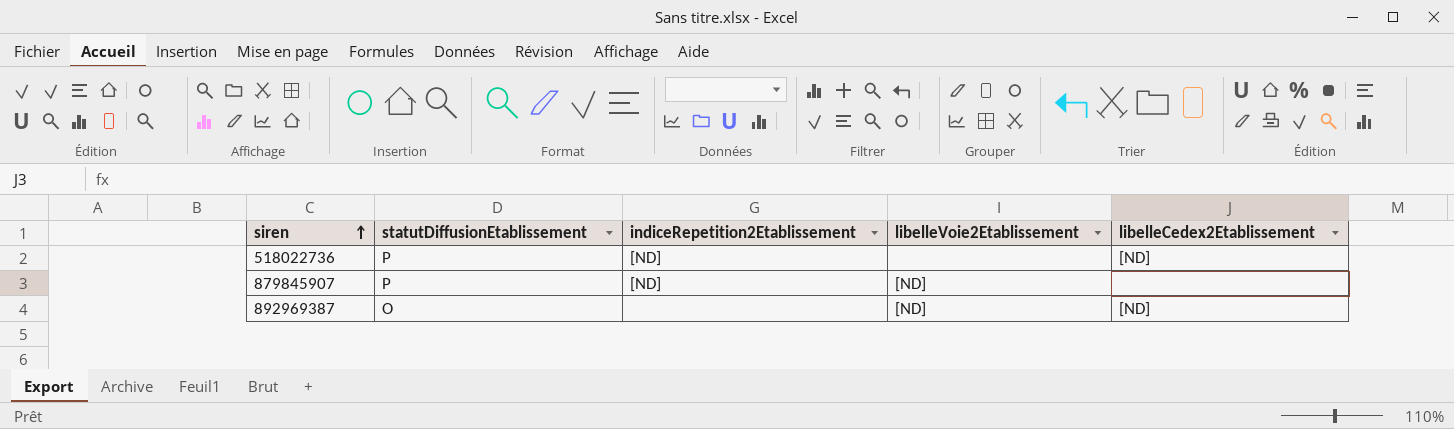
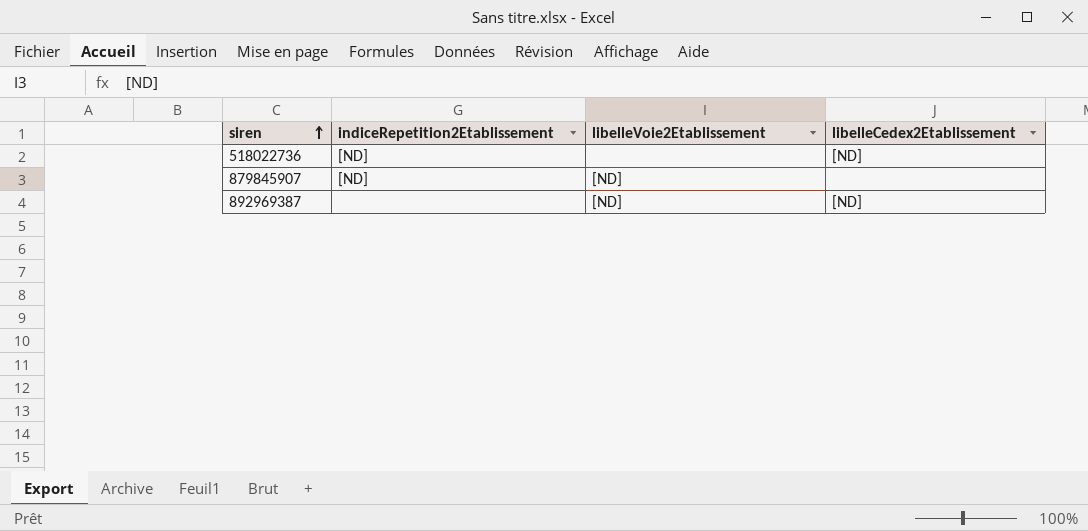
column statutDiffusionEtablissement | position: 2 -> none

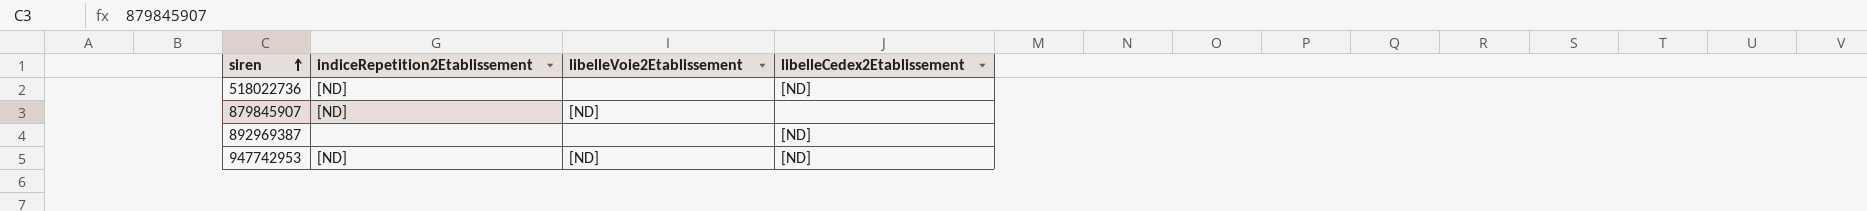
892969387 | libelleVoie2Etablissement: [ND] -> none
row 947742953: none -> [ND] | [ND] | [ND]

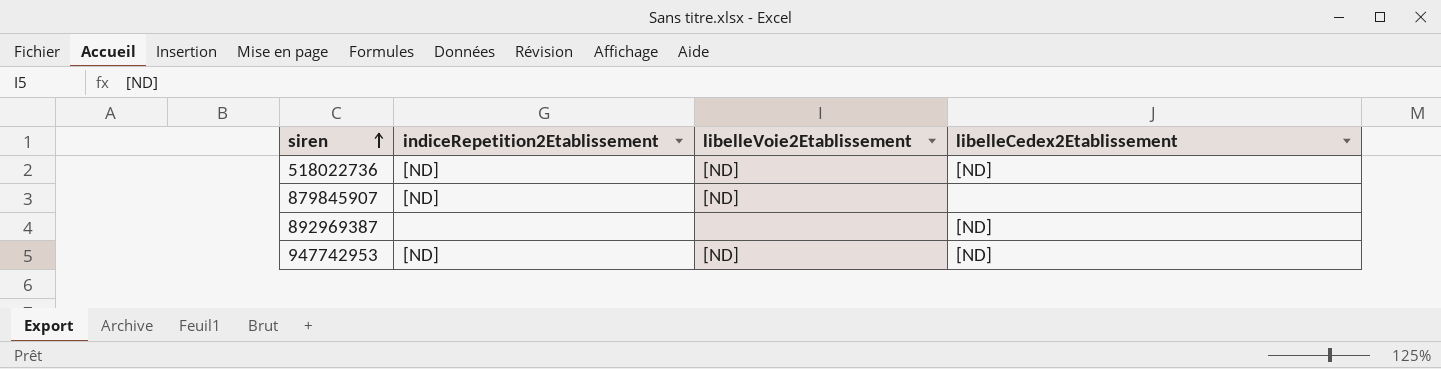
518022736 | libelleVoie2Etablissement: none -> [ND]

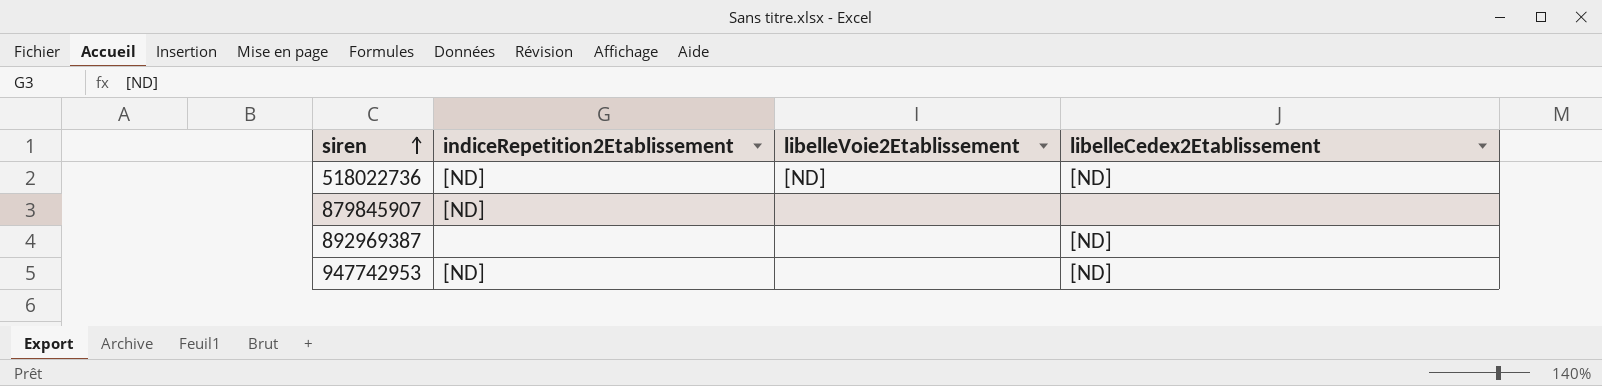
879845907 | libelleVoie2Etablissement: [ND] -> none
947742953 | libelleVoie2Etablissement: [ND] -> none

